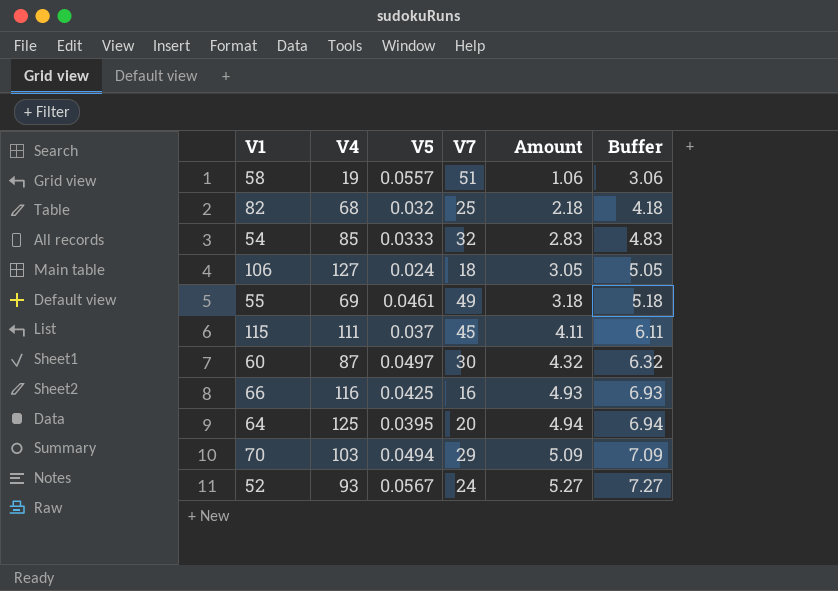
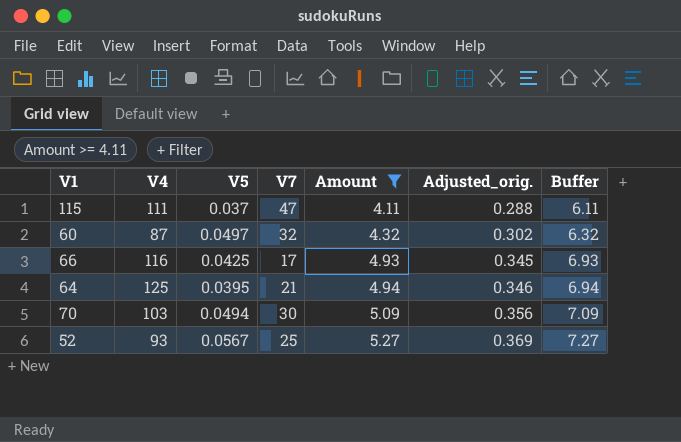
filter: none -> Amount >= 4.11
column Adjusted_orig. | formula: none -> [Amount] * 0.07
115 | V7: 45 -> 47
60 | V7: 30 -> 32
66 | V7: 16 -> 17
64 | V7: 20 -> 21
70 | V7: 29 -> 30
52 | V7: 24 -> 25

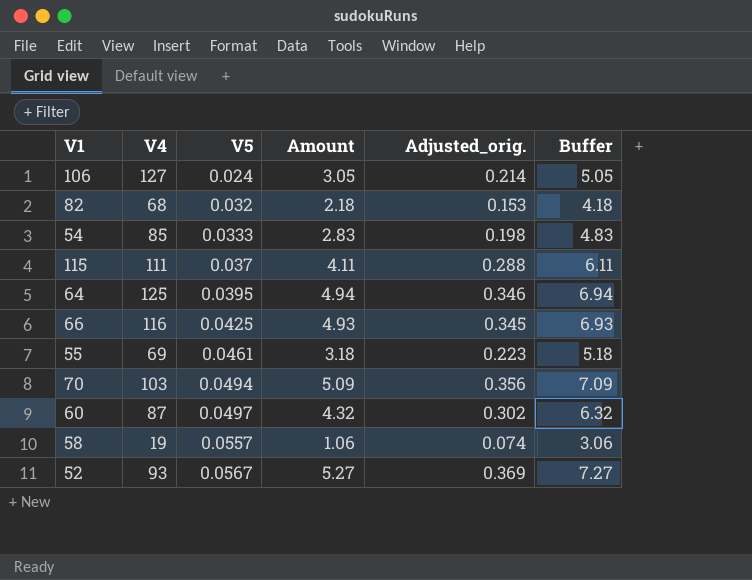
filter: Amount >= 4.11 -> none
row order: Amount ascending -> V5 ascending
column V7 | position: 4 -> none

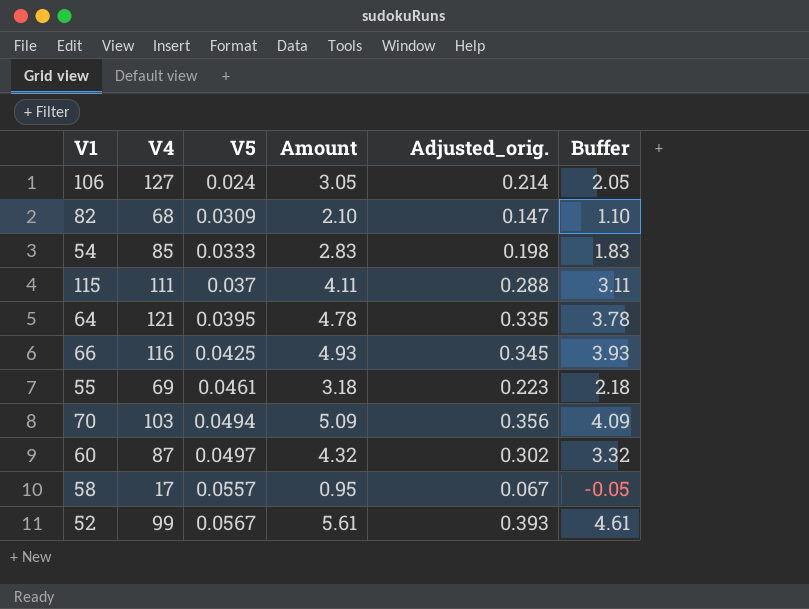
column Buffer | formula: [Amount] + 2 -> [Amount] - 1
82 | V5: 0.032 -> 0.0309
82 | Amount: 2.18 -> 2.10
82 | Adjusted_orig.: 0.153 -> 0.147
64 | V4: 125 -> 121
64 | Amount: 4.94 -> 4.78
64 | Adjusted_orig.: 0.346 -> 0.335
58 | V4: 19 -> 17
58 | Amount: 1.06 -> 0.95
58 | Adjusted_orig.: 0.074 -> 0.067
52 | V4: 93 -> 99
52 | Amount: 5.27 -> 5.61
52 | Adjusted_orig.: 0.369 -> 0.393

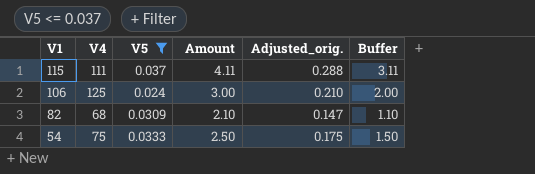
filter: none -> V5 <= 0.037
row order: V5 ascending -> V1 descending
106 | V4: 127 -> 125
106 | Amount: 3.05 -> 3.00
106 | Adjusted_orig.: 0.214 -> 0.210
106 | Buffer: 2.05 -> 2.00
54 | V4: 85 -> 75
54 | Amount: 2.83 -> 2.50
54 | Adjusted_orig.: 0.198 -> 0.175
54 | Buffer: 1.83 -> 1.50

